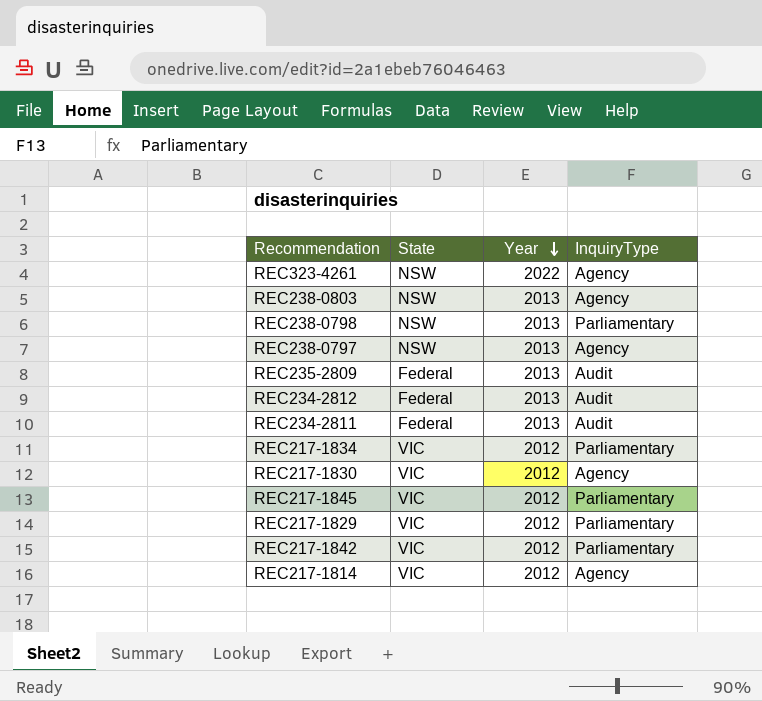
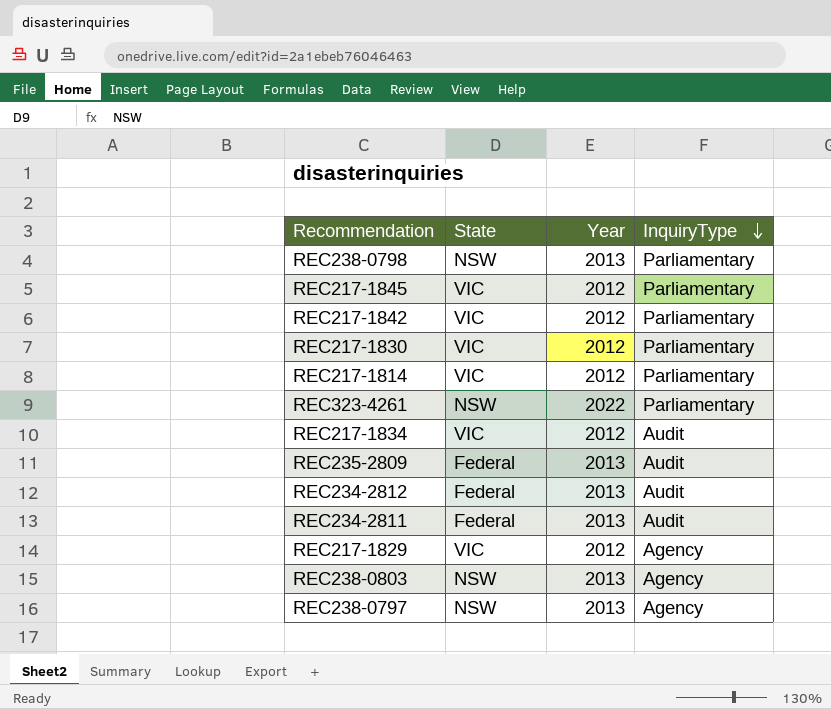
row order: Year descending -> InquiryType descending
REC217-1830 | InquiryType: Agency -> Parliamentary
REC217-1814 | InquiryType: Agency -> Parliamentary
REC323-4261 | InquiryType: Agency -> Parliamentary
REC217-1834 | InquiryType: Parliamentary -> Audit
REC217-1829 | InquiryType: Parliamentary -> Agency

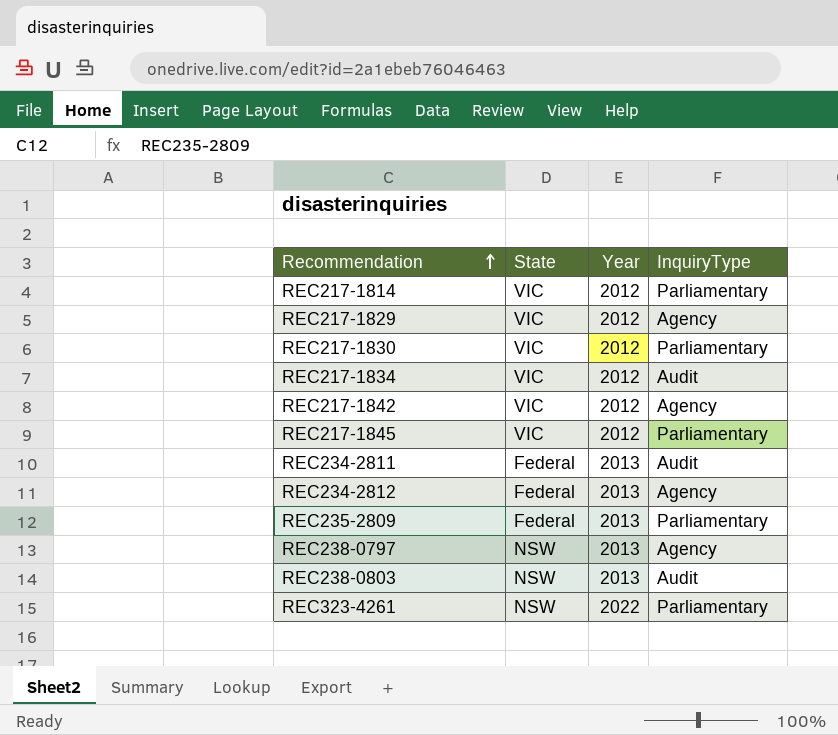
row order: InquiryType descending -> Recommendation ascending
row REC238-0798: NSW | 2013 | Parliamentary -> none
REC217-1842 | InquiryType: Parliamentary -> Agency
REC234-2812 | InquiryType: Audit -> Agency
REC235-2809 | InquiryType: Audit -> Parliamentary
REC238-0803 | InquiryType: Agency -> Audit

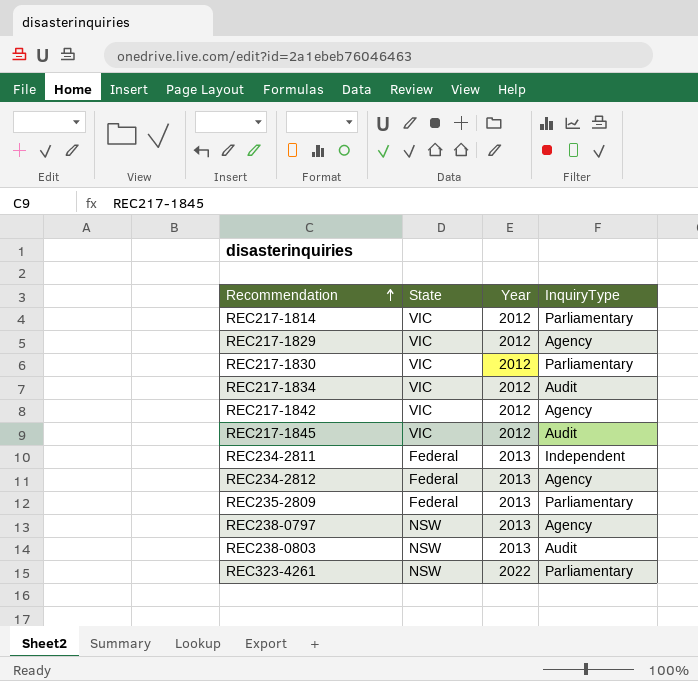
REC217-1845 | InquiryType: Parliamentary -> Audit
REC234-2811 | InquiryType: Audit -> Independent

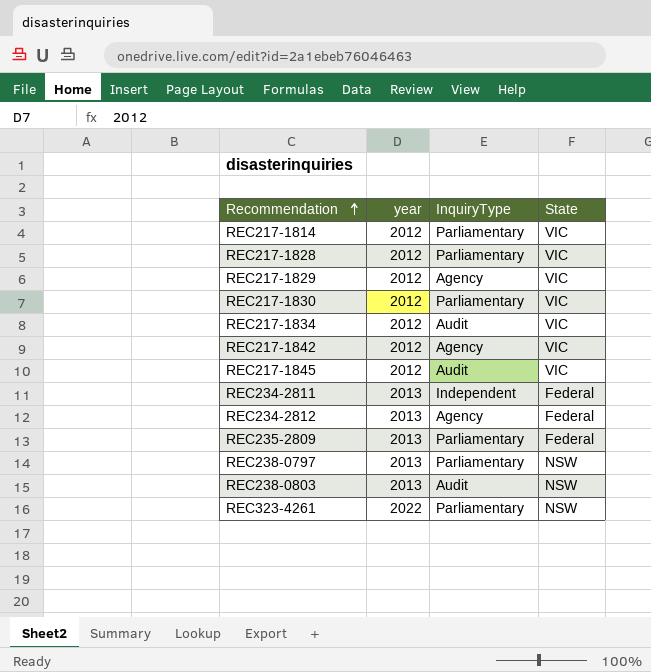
column name: Year -> year
column State | position: 2 -> 4
row REC217-1828: none -> 2012 | Parliamentary | VIC
REC238-0797 | InquiryType: Agency -> Parliamentary

